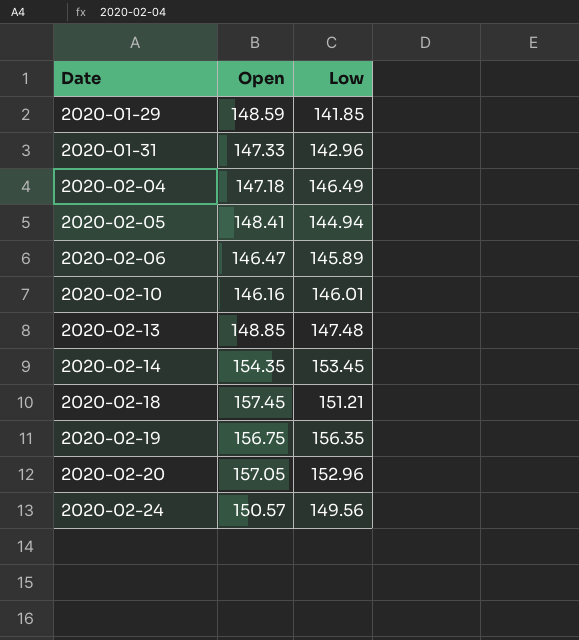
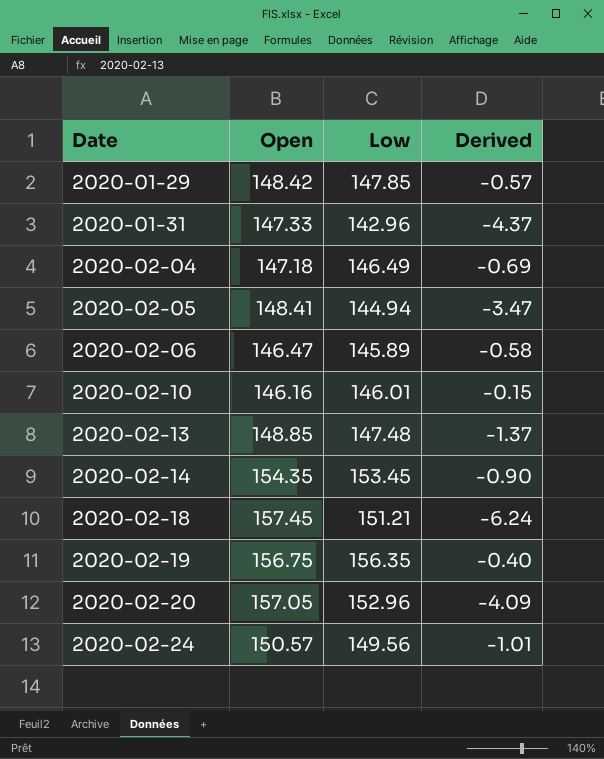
column Derived | formula: none -> [Low] - [Open]
2020-01-29 | Open: 148.59 -> 148.42
2020-01-29 | Low: 141.85 -> 147.85

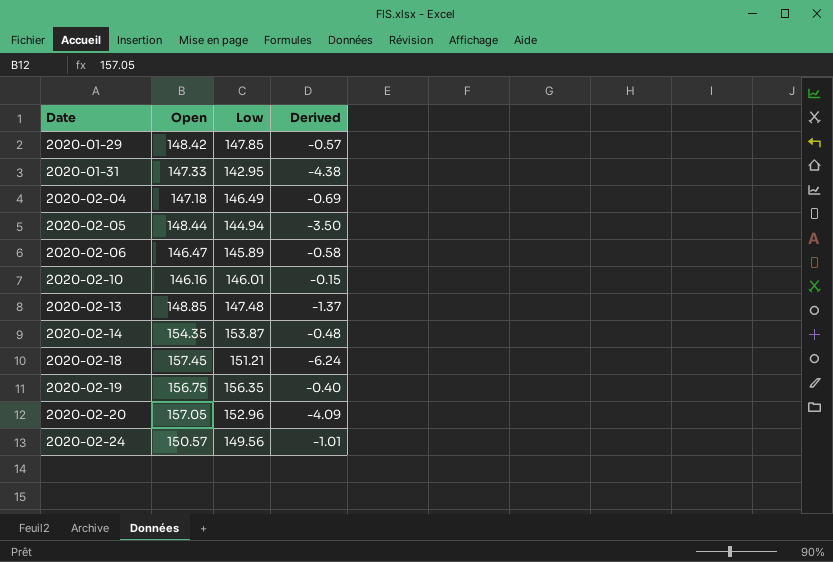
2020-01-31 | Low: 142.96 -> 142.95
2020-01-31 | Derived: -4.37 -> -4.38
2020-02-05 | Open: 148.41 -> 148.44
2020-02-05 | Derived: -3.47 -> -3.50
2020-02-14 | Low: 153.45 -> 153.87
2020-02-14 | Derived: -0.90 -> -0.48

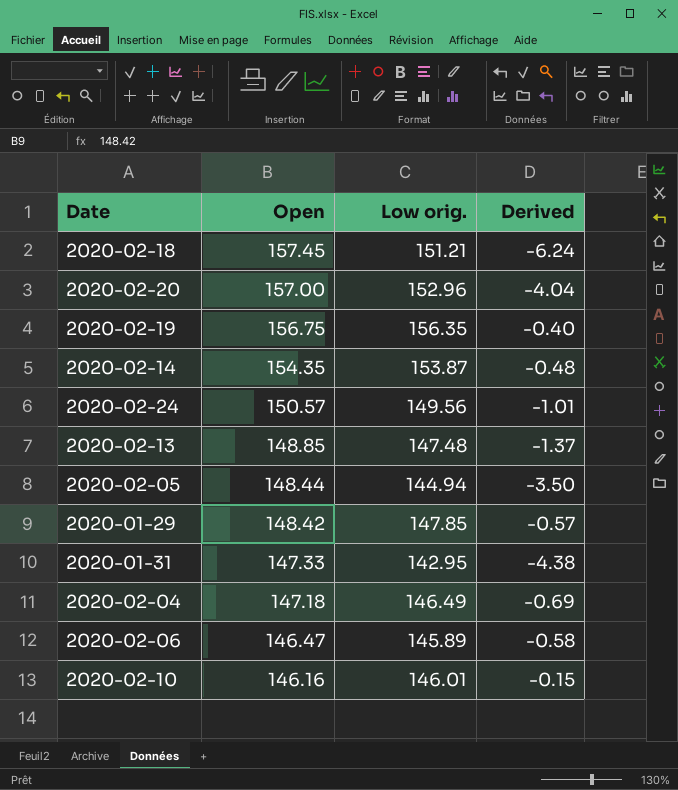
row order: Date ascending -> Open descending
column name: Low -> Low orig.
2020-02-20 | Open: 157.05 -> 157.00
2020-02-20 | Derived: -4.09 -> -4.04

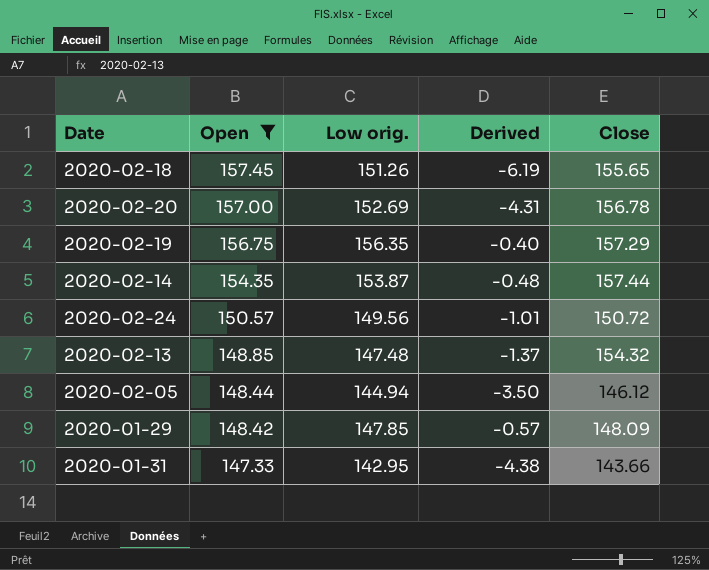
filter: none -> Open >= 147.33
column Close | position: none -> 5
2020-02-18 | Low orig.: 151.21 -> 151.26
2020-02-18 | Derived: -6.24 -> -6.19
2020-02-20 | Low orig.: 152.96 -> 152.69
2020-02-20 | Derived: -4.04 -> -4.31

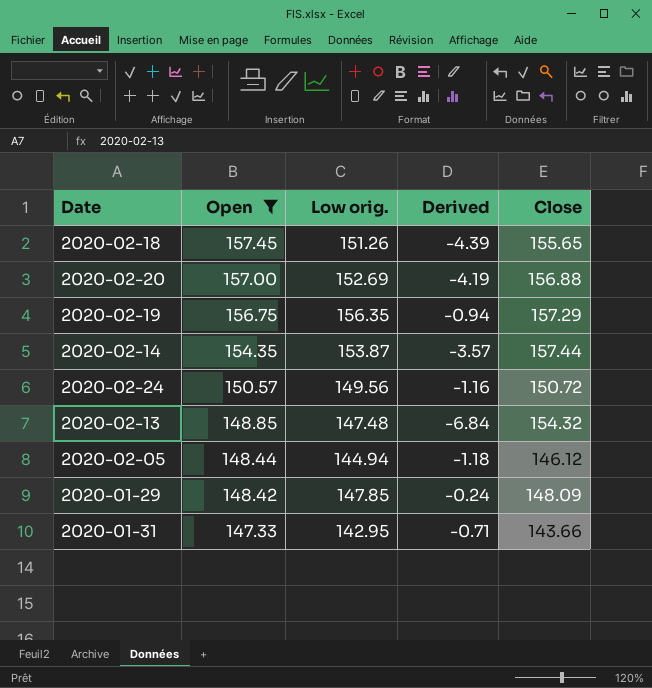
column Derived | formula: [Low orig.] - [Open] -> [Low orig.] - [Close]
2020-02-20 | Close: 156.78 -> 156.88

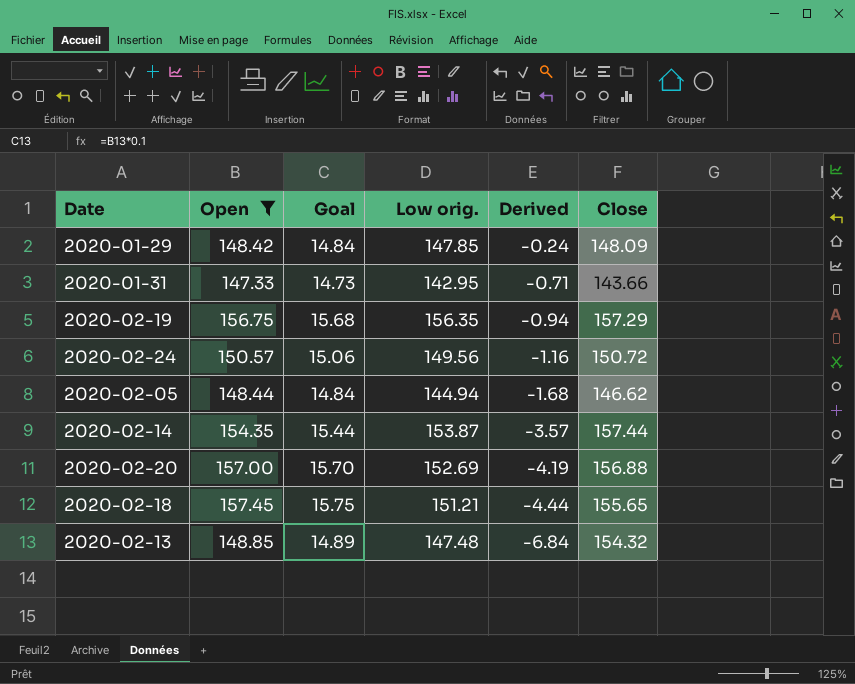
row order: Open descending -> Derived descending
column Goal | formula: none -> [Open] * 0.1
2020-02-05 | Derived: -1.18 -> -1.68
2020-02-05 | Close: 146.12 -> 146.62
2020-02-18 | Low orig.: 151.26 -> 151.21
2020-02-18 | Derived: -4.39 -> -4.44

